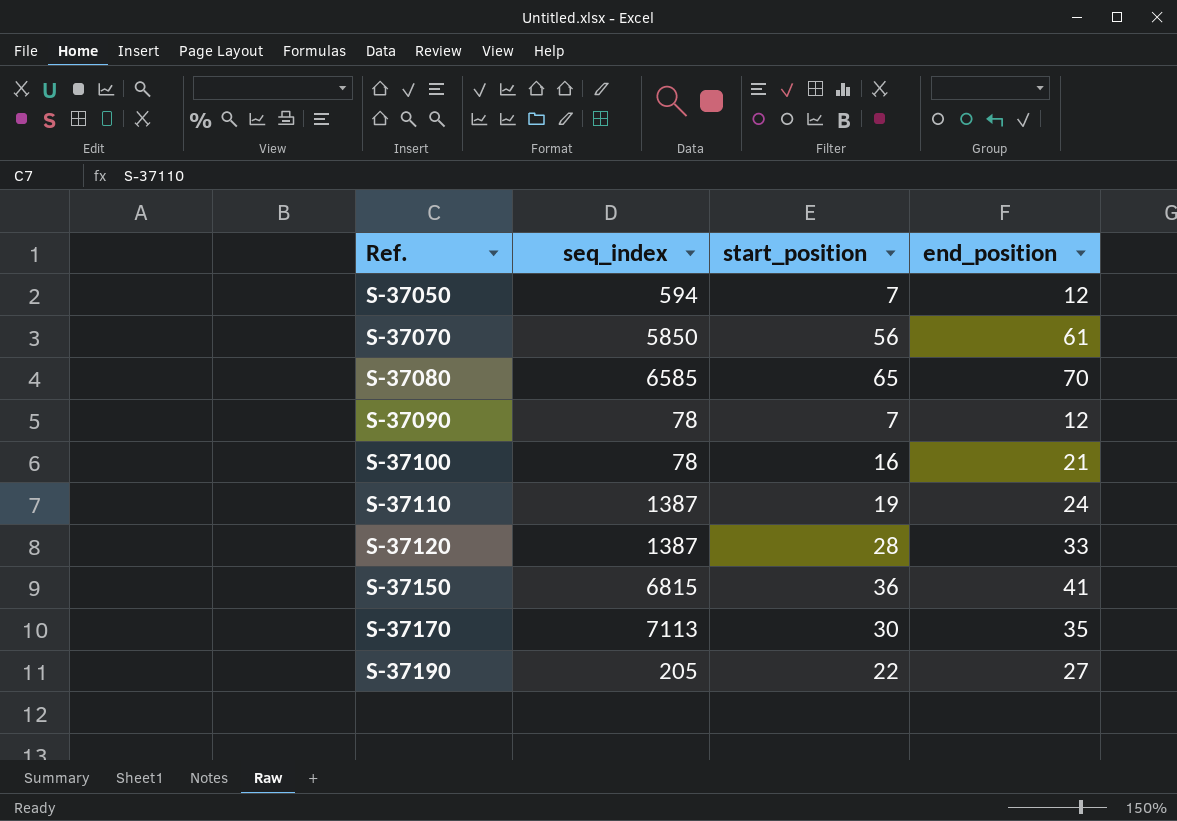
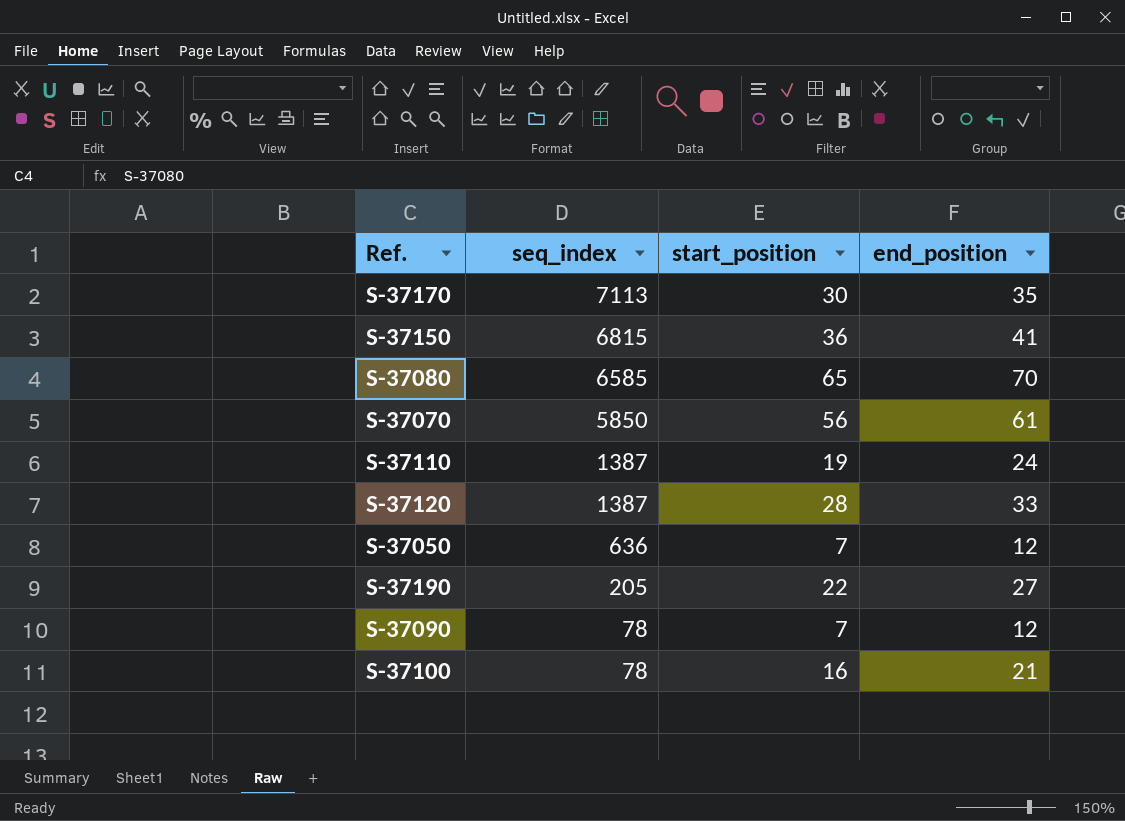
row order: Ref. ascending -> seq_index descending
S-37050 | seq_index: 594 -> 636

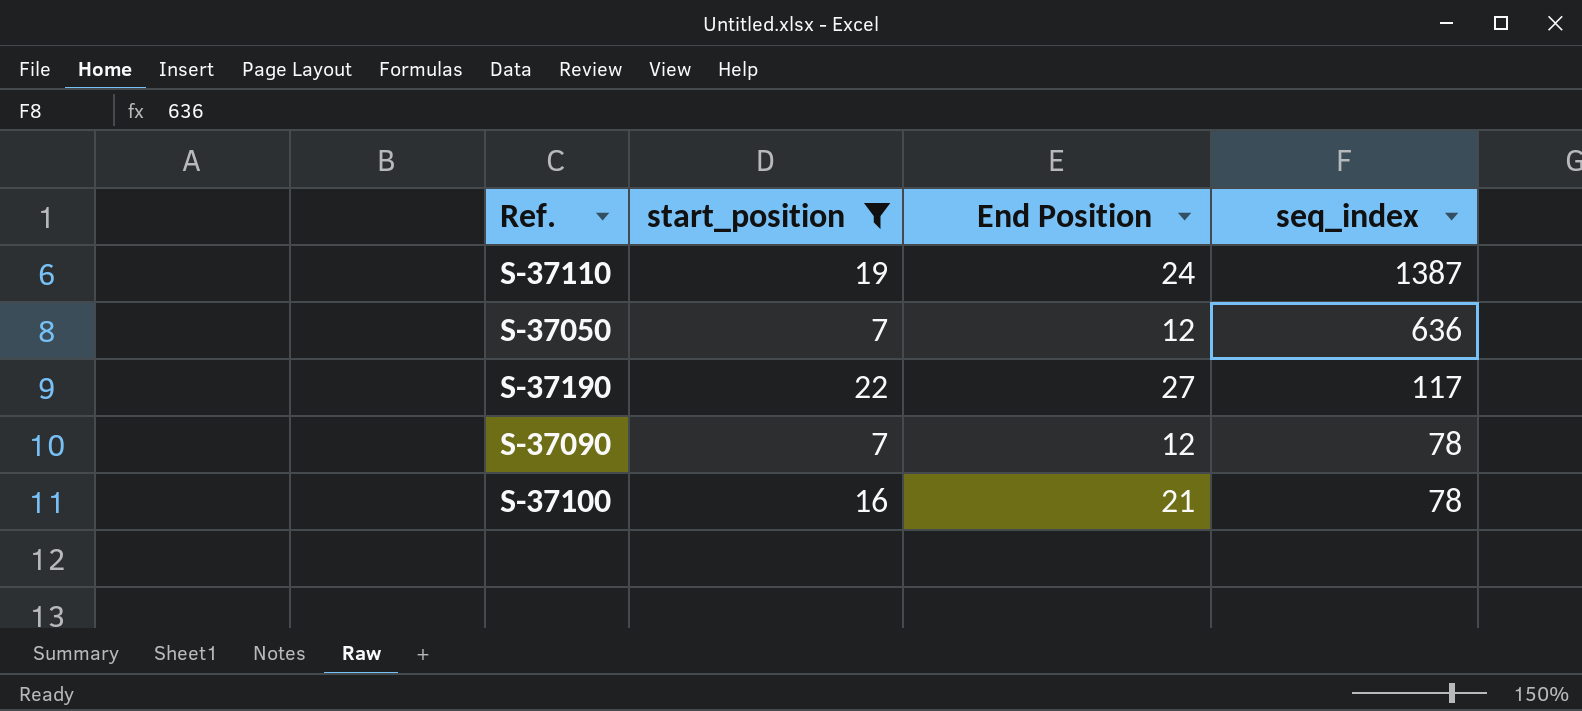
filter: none -> start_position <= 22
column name: end_position -> End Position
column seq_index | position: 2 -> 4
S-37190 | seq_index: 205 -> 117

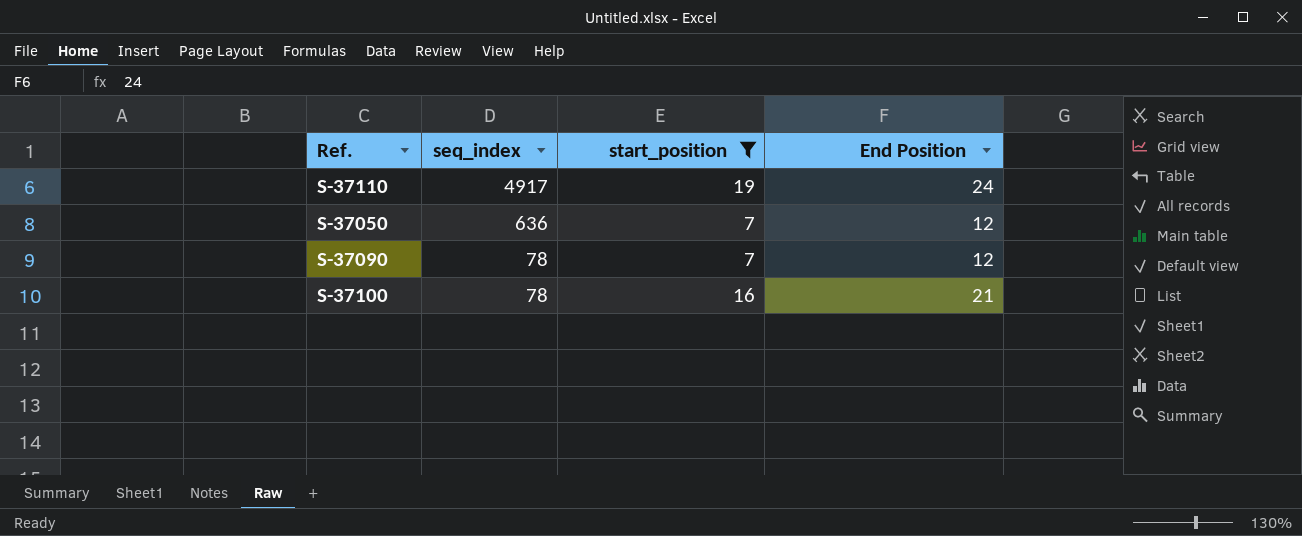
column seq_index | position: 4 -> 2
row S-37190: 22 | 27 | 117 -> none
S-37110 | seq_index: 1387 -> 4917

